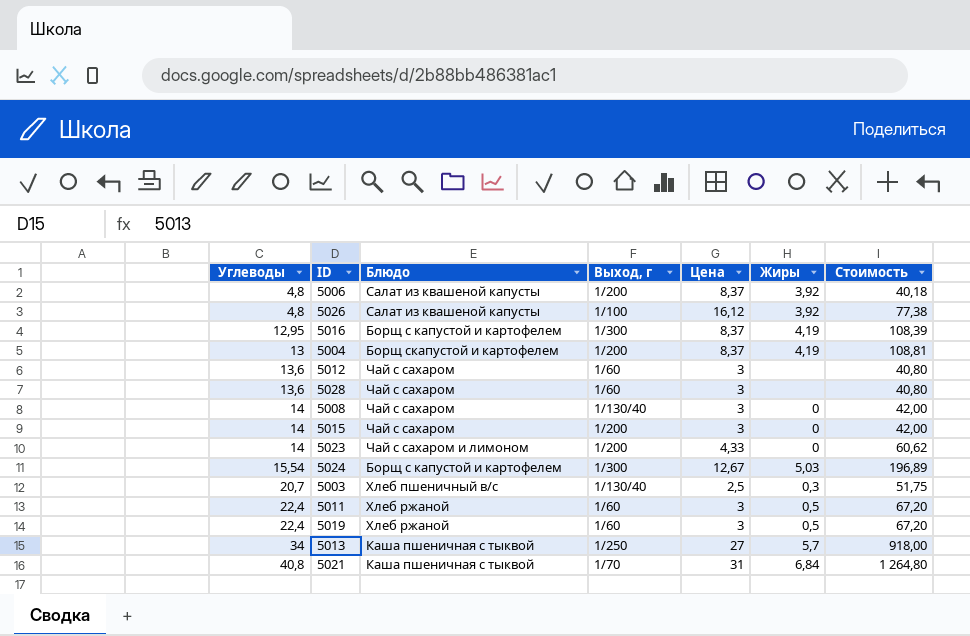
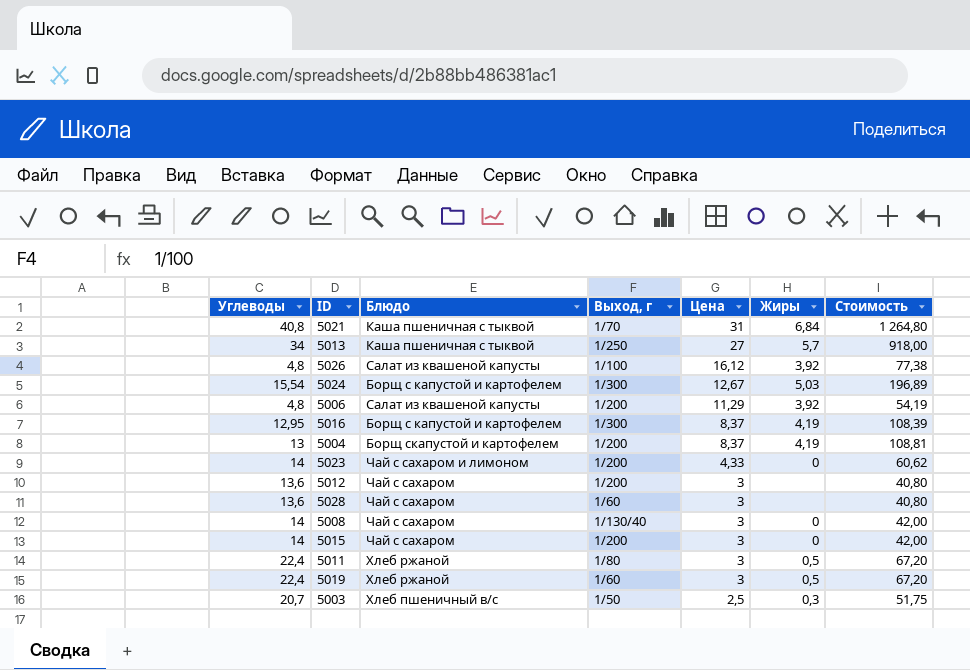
row order: Углеводы ascending -> Цена descending
5006 | Цена: 8,37 -> 11,29
5006 | Стоимость: 40,18 -> 54,19
5012 | Выход, г: 1/60 -> 1/200
5011 | Выход, г: 1/60 -> 1/80
5003 | Выход, г: 1/130/40 -> 1/50

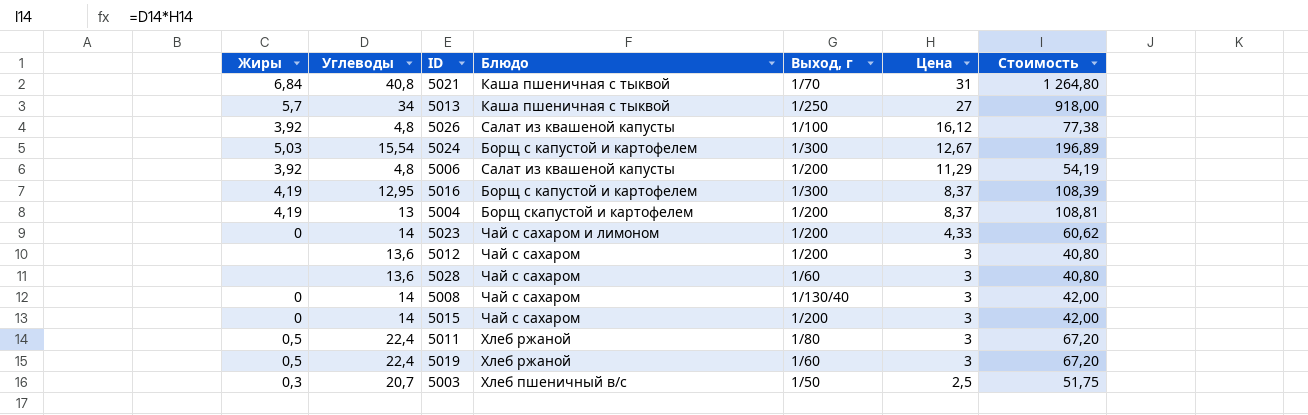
column Жиры | position: 6 -> 1

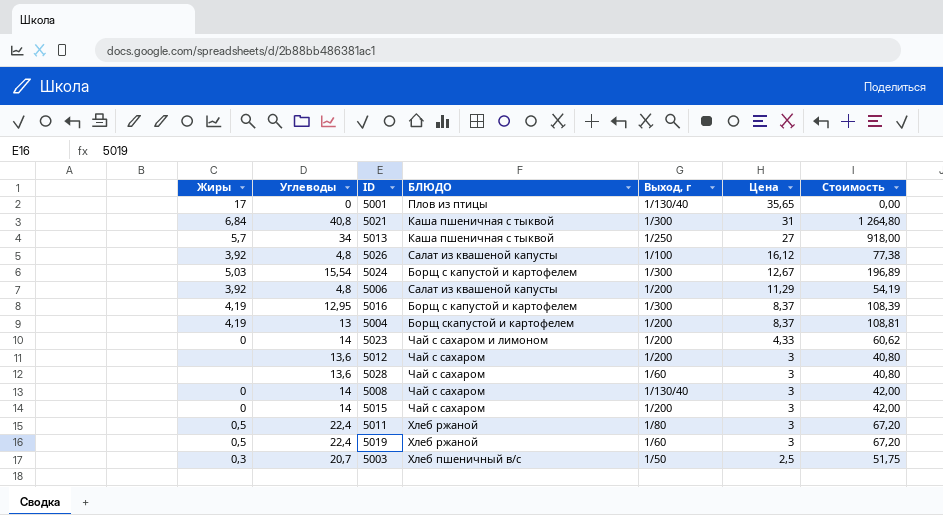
column name: Блюдо -> БЛЮДО
row 5001: none -> 17 | 0 | Плов из птицы | 1/130/40 | 35,65 | 0,00
5021 | Выход, г: 1/70 -> 1/300

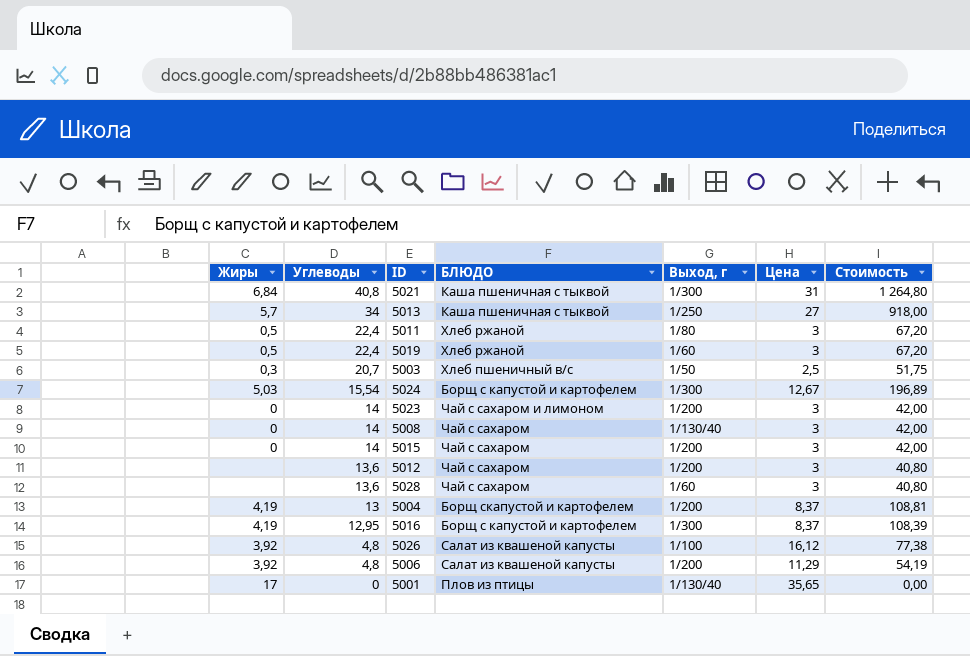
row order: Цена descending -> Углеводы descending
5023 | Цена: 4,33 -> 3
5023 | Стоимость: 60,62 -> 42,00

